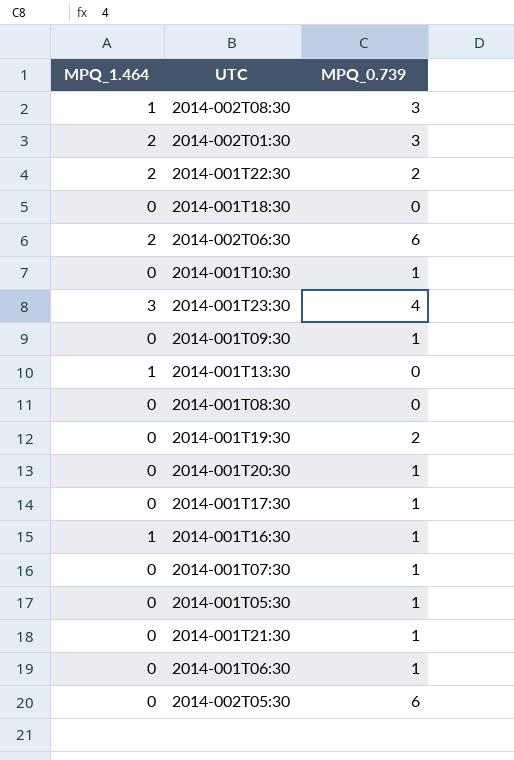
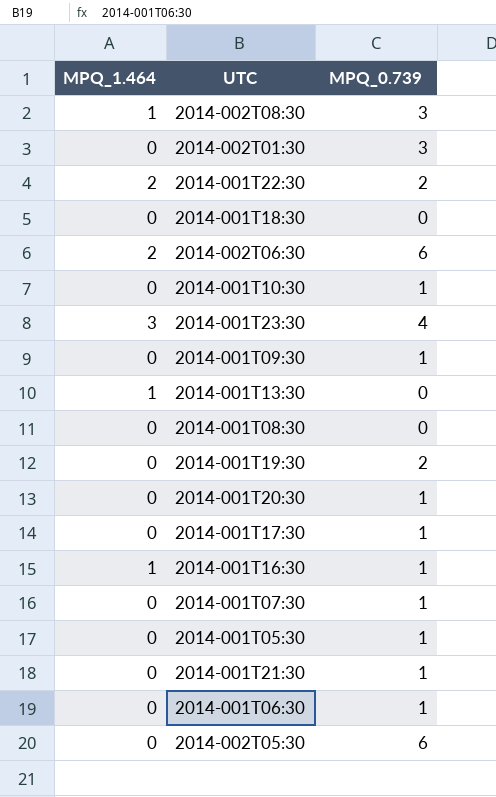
2014-002T01:30 | MPQ_1.464: 2 -> 0

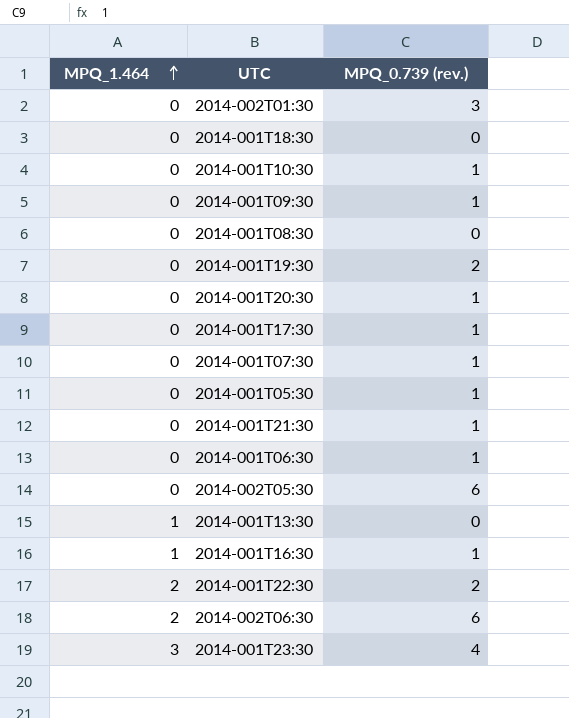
row order: none -> MPQ_1.464 ascending
column name: MPQ_0.739 -> MPQ_0.739 (rev.)
row 2014-002T08:30: 1 | 3 -> none

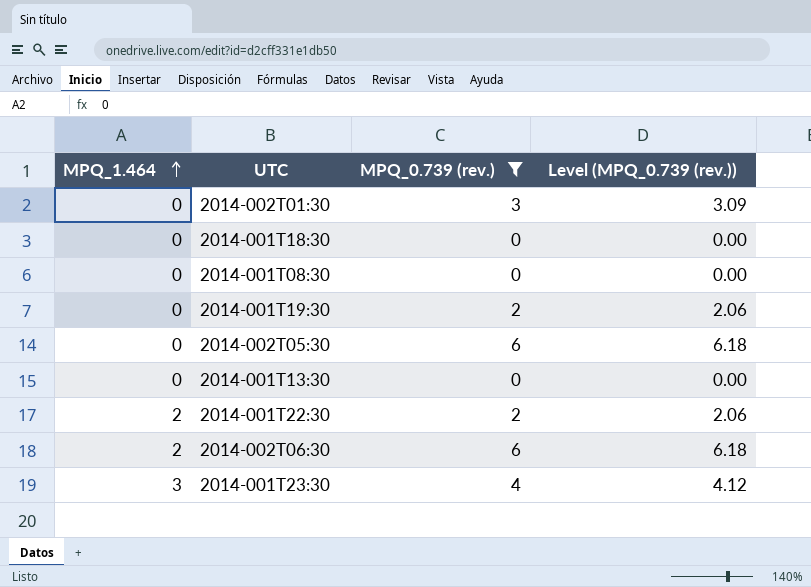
filter: none -> MPQ_0.739 (rev.) != 1
column Level (MPQ_0.739 (rev.)) | formula: none -> [MPQ_0.739 (rev.)] * 1.03
2014-001T13:30 | MPQ_1.464: 1 -> 0

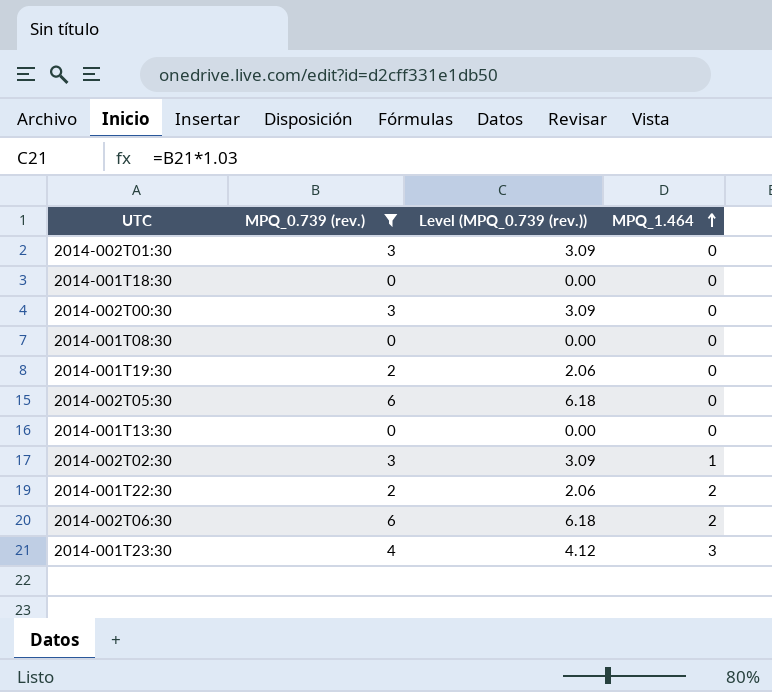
column MPQ_1.464 | position: 1 -> 4
row 2014-002T00:30: none -> 3 | 3.09 | 0
row 2014-002T02:30: none -> 3 | 3.09 | 1

